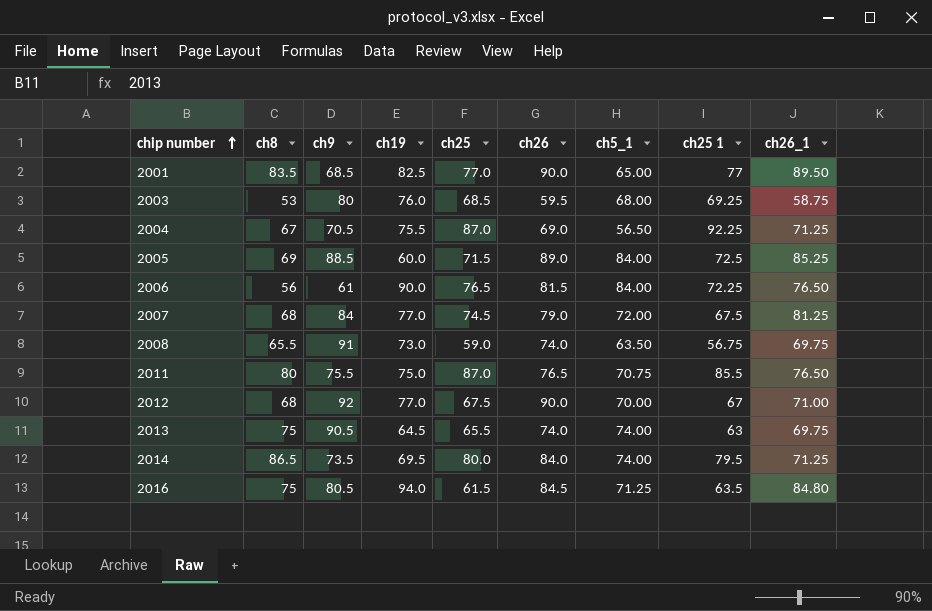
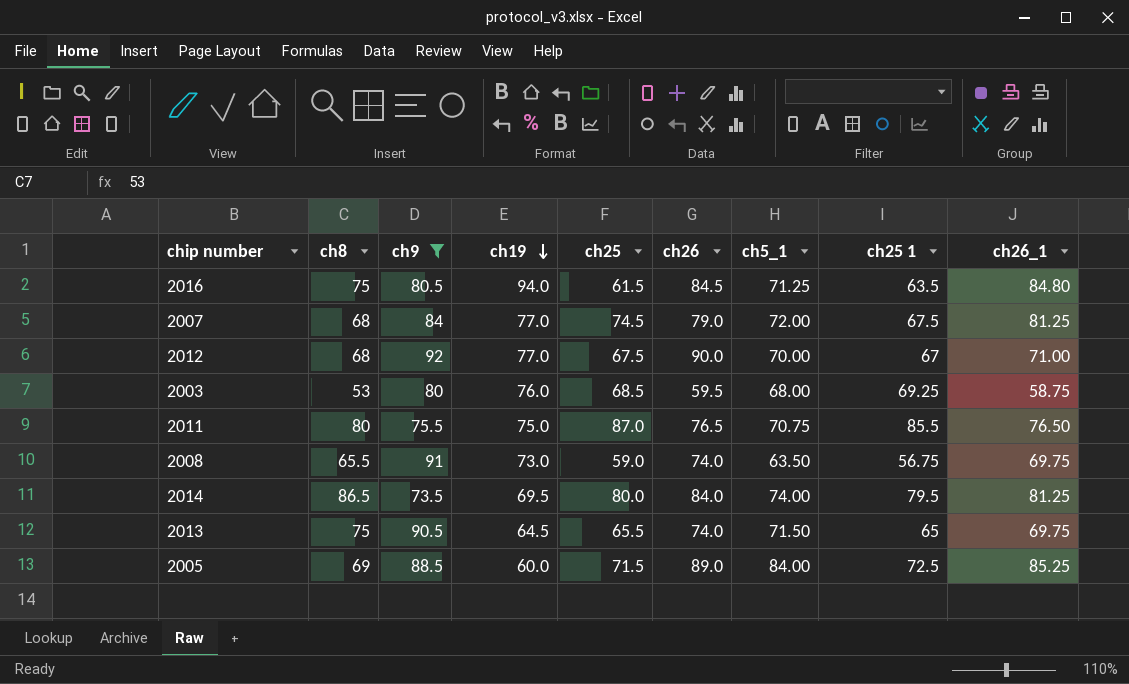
filter: none -> ch9 >= 73.5
row order: chip number ascending -> ch19 descending
2014 | ch26_1: 71.25 -> 81.25
2013 | ch5_1: 74.00 -> 71.50
2013 | ch25 1: 63 -> 65

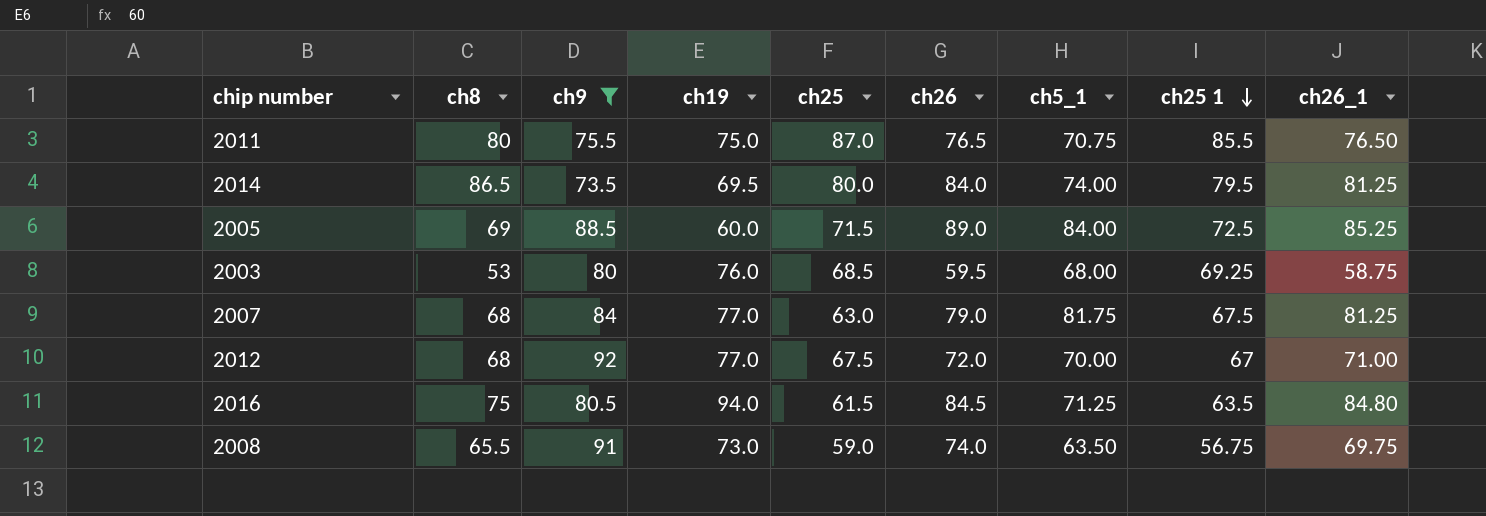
row order: ch19 descending -> ch25 1 descending
row 2013: 75 | 90.5 | 64.5 | 65.5 | 74.0 | 71.50 | 65 | 69.75 -> none
2007 | ch25: 74.5 -> 63.0
2007 | ch5_1: 72.00 -> 81.75
2012 | ch26: 90.0 -> 72.0

